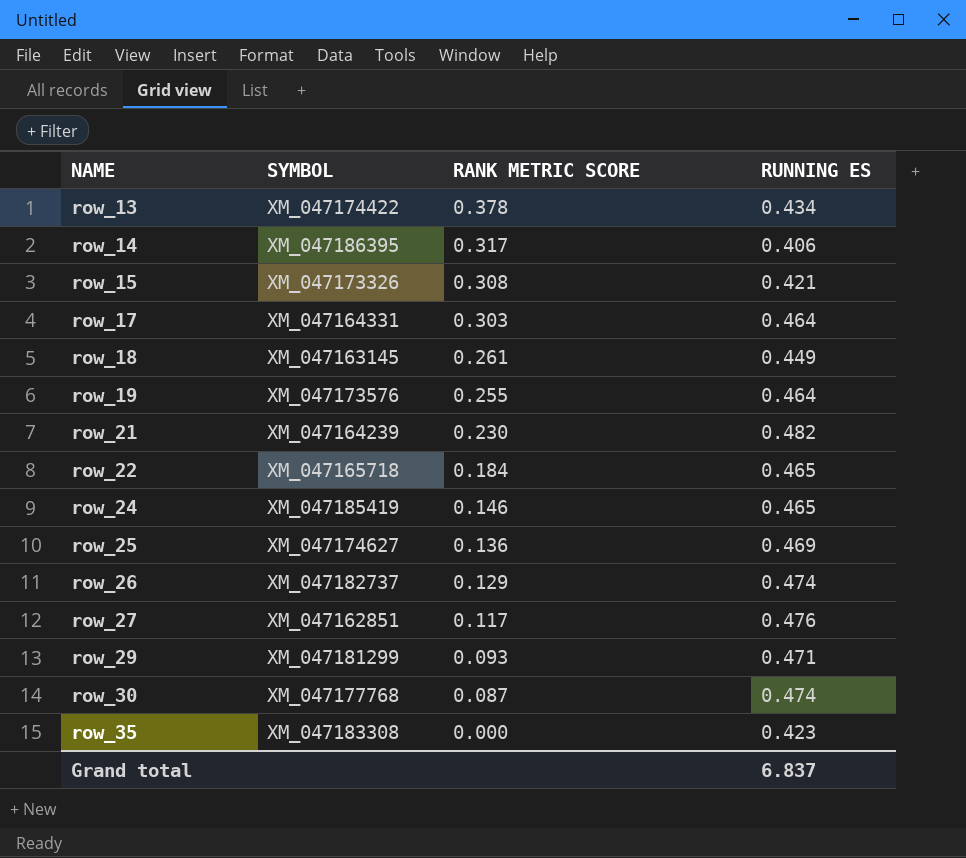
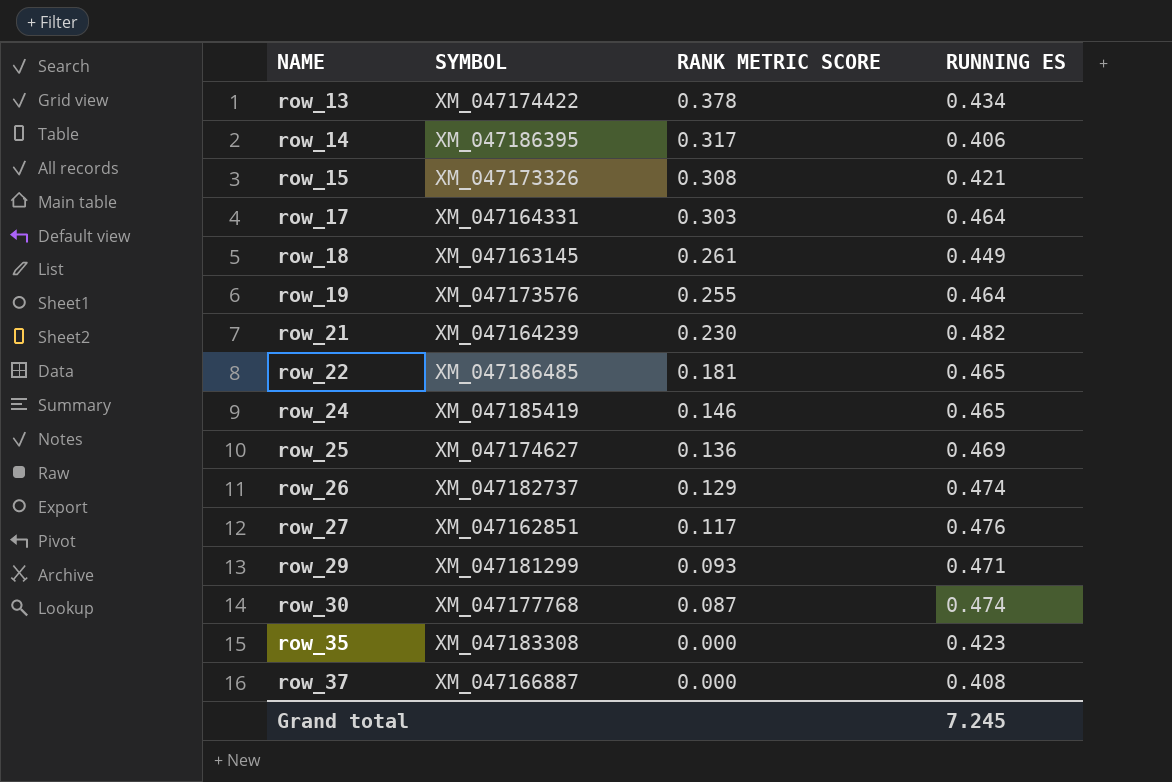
row_22 | SYMBOL: XM_047165718 -> XM_047186485
row_22 | RANK METRIC SCORE: 0.184 -> 0.181
row row_37: none -> XM_047166887 | 0.000 | 0.408
Grand total | RUNNING ES: 6.837 -> 7.245

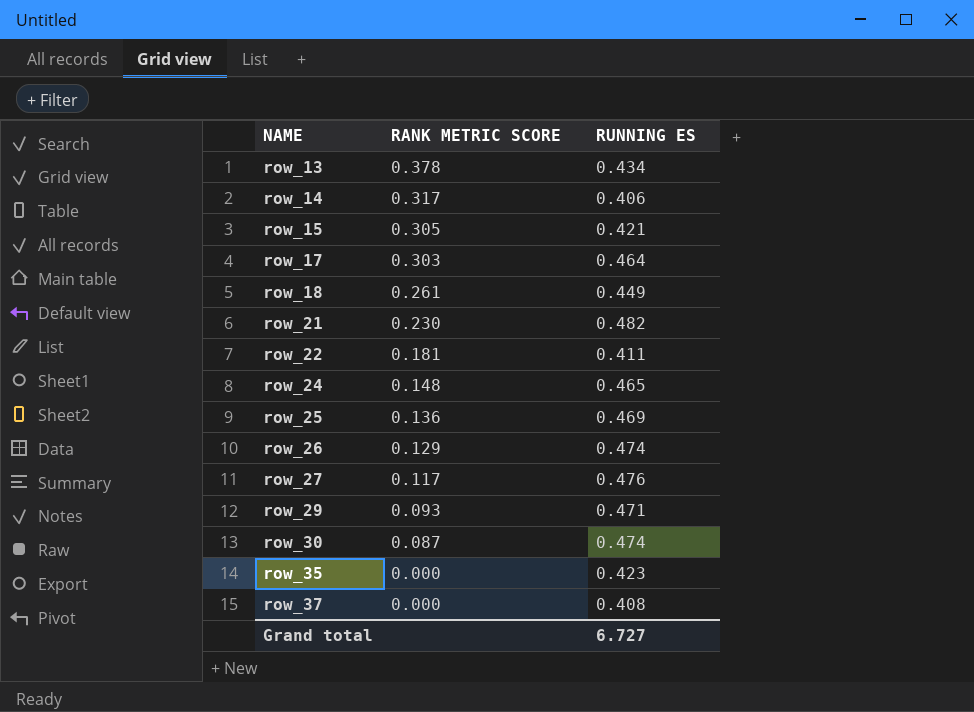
column SYMBOL | position: 2 -> none
row row_19: XM_047173576 | 0.255 | 0.464 -> none
row_15 | RANK METRIC SCORE: 0.308 -> 0.305
row_22 | RUNNING ES: 0.465 -> 0.411
row_24 | RANK METRIC SCORE: 0.146 -> 0.148
Grand total | RUNNING ES: 7.245 -> 6.727

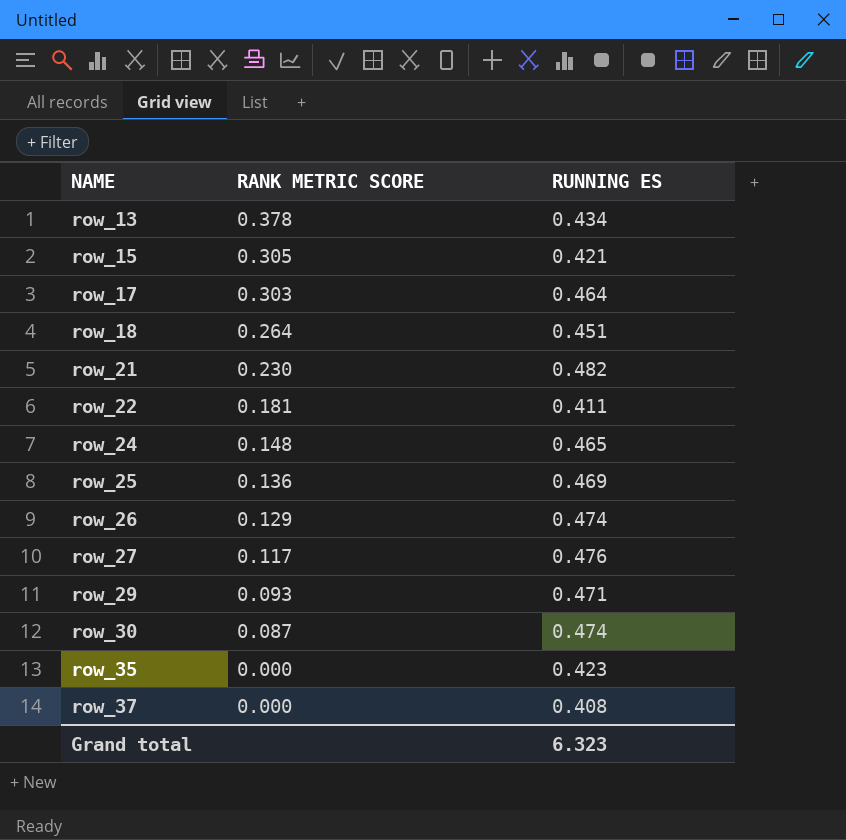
row row_14: 0.317 | 0.406 -> none
row_18 | RANK METRIC SCORE: 0.261 -> 0.264
row_18 | RUNNING ES: 0.449 -> 0.451
Grand total | RUNNING ES: 6.727 -> 6.323

